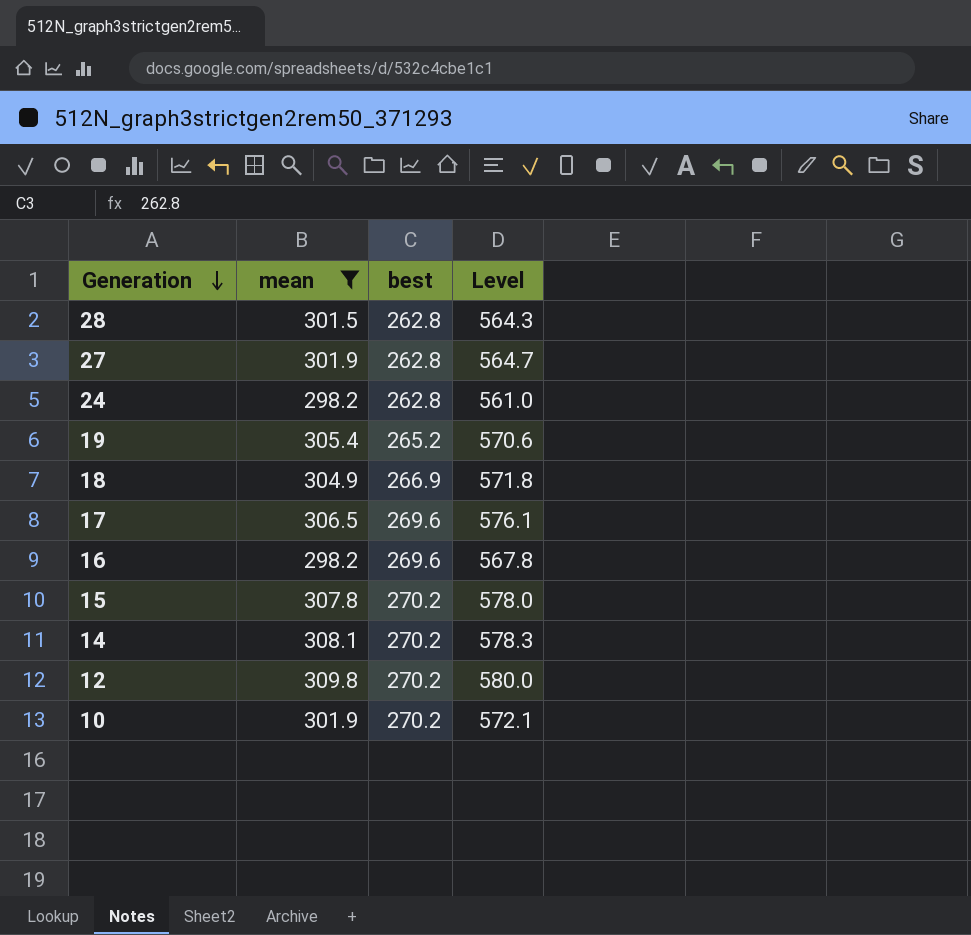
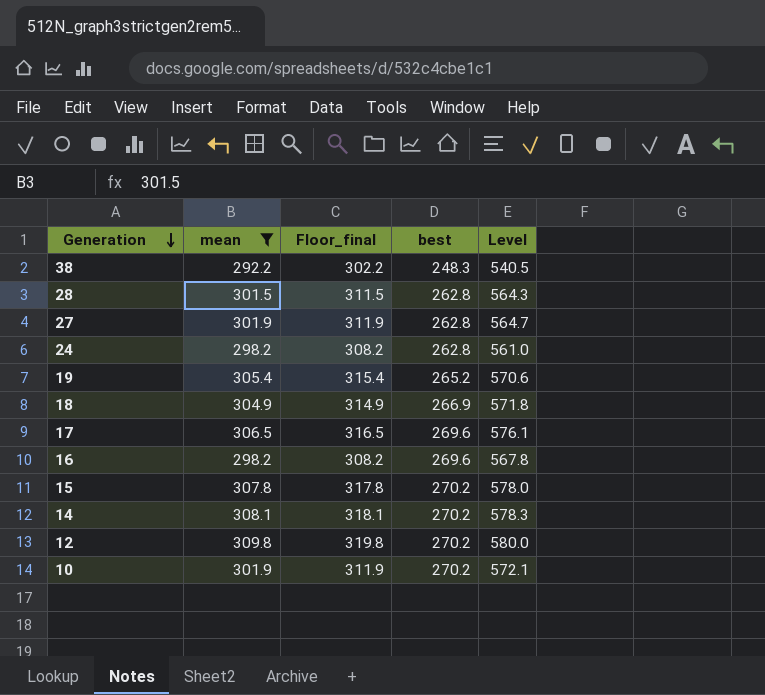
column Floor_final | formula: none -> [mean] + 10
row 38: none -> 292.2 | 302.2 | 248.3 | 540.5

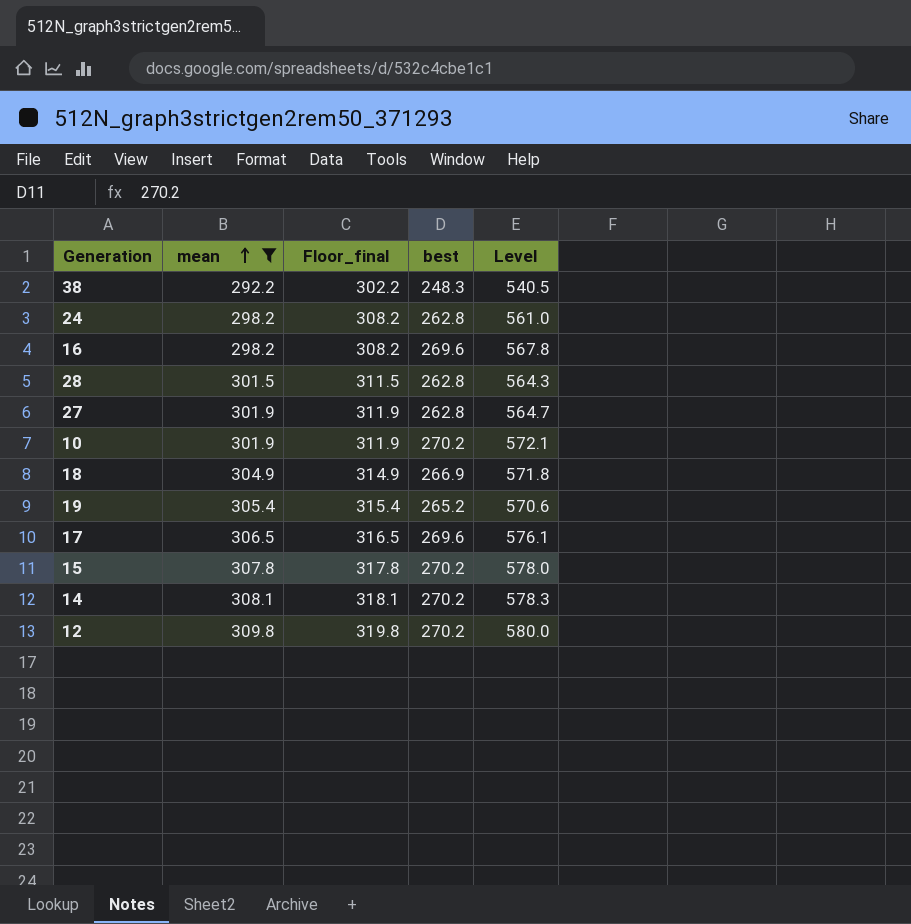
row order: Generation descending -> mean ascending

